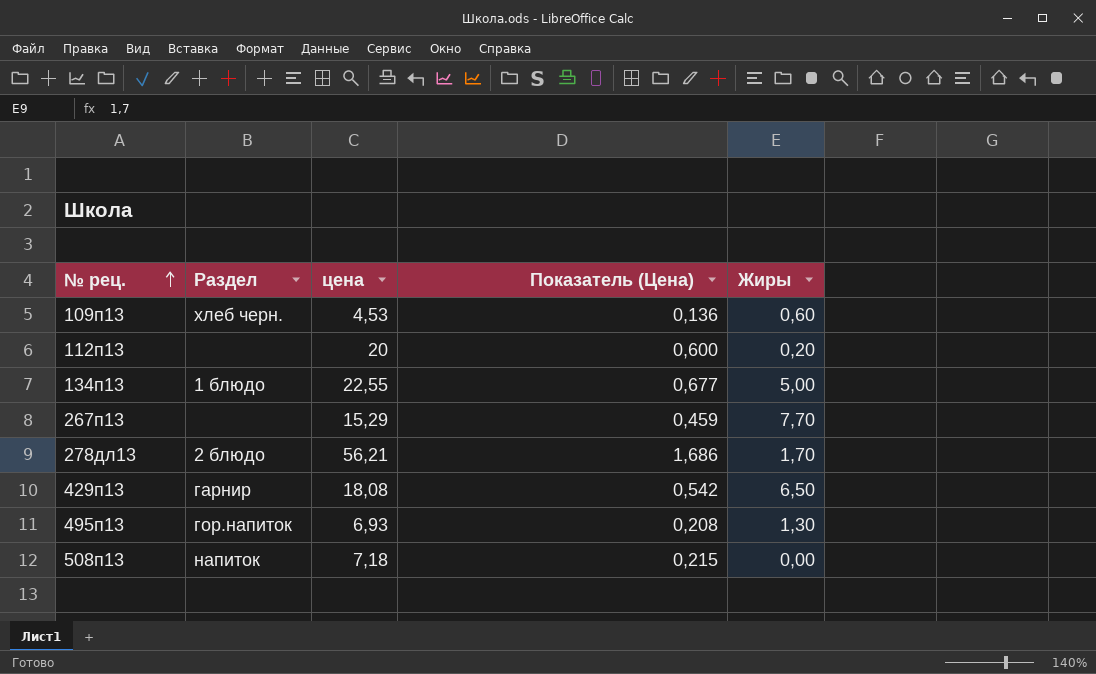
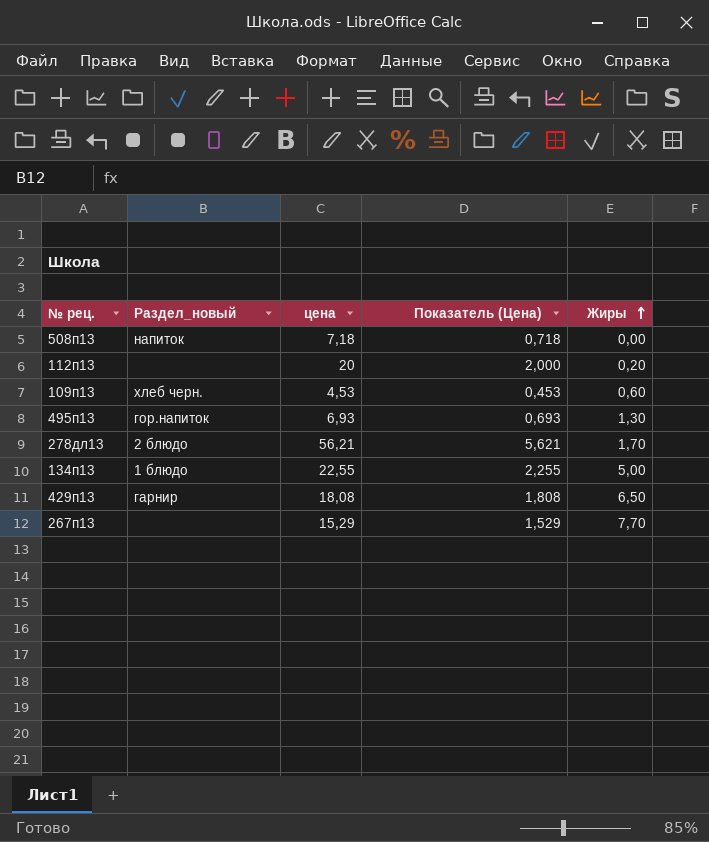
row order: № рец. ascending -> Жиры ascending
column name: Раздел -> Раздел_новый
column Показатель (Цена) | formula: [цена] * 0,03 -> [цена] * 0,1

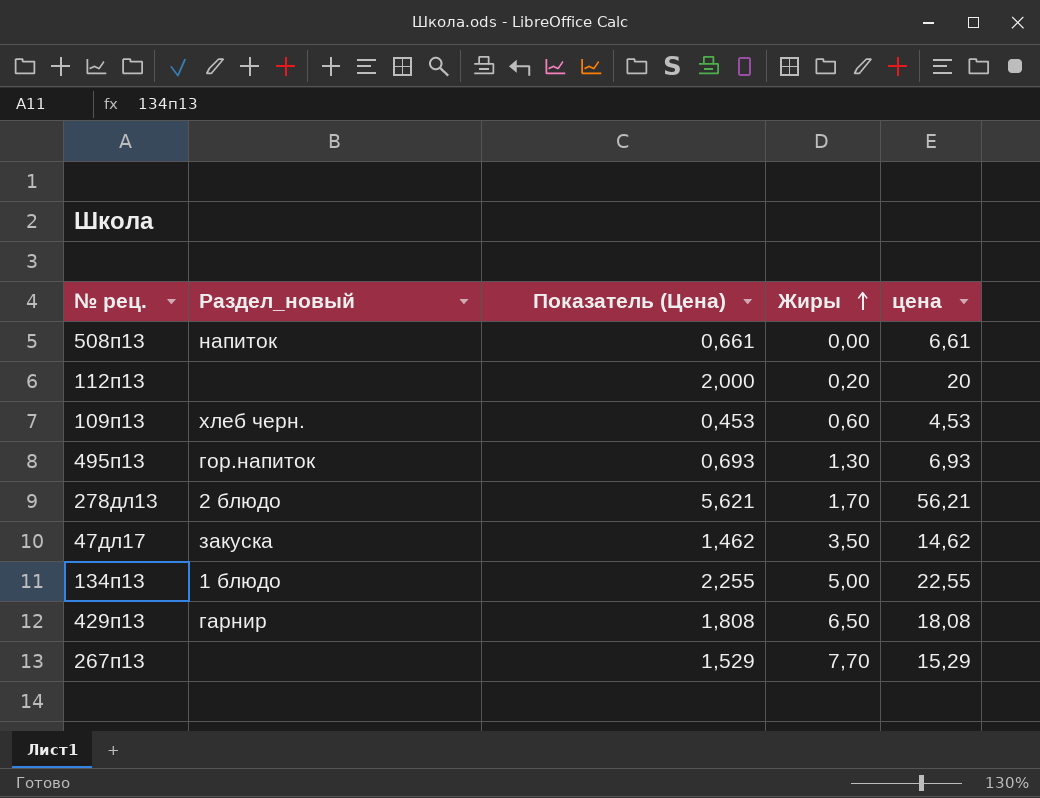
column цена | position: 3 -> 5
508п13 | Показатель (Цена): 0,718 -> 0,661
508п13 | цена: 7,18 -> 6,61
row 47дл17: none -> закуска | 1,462 | 3,50 | 14,62

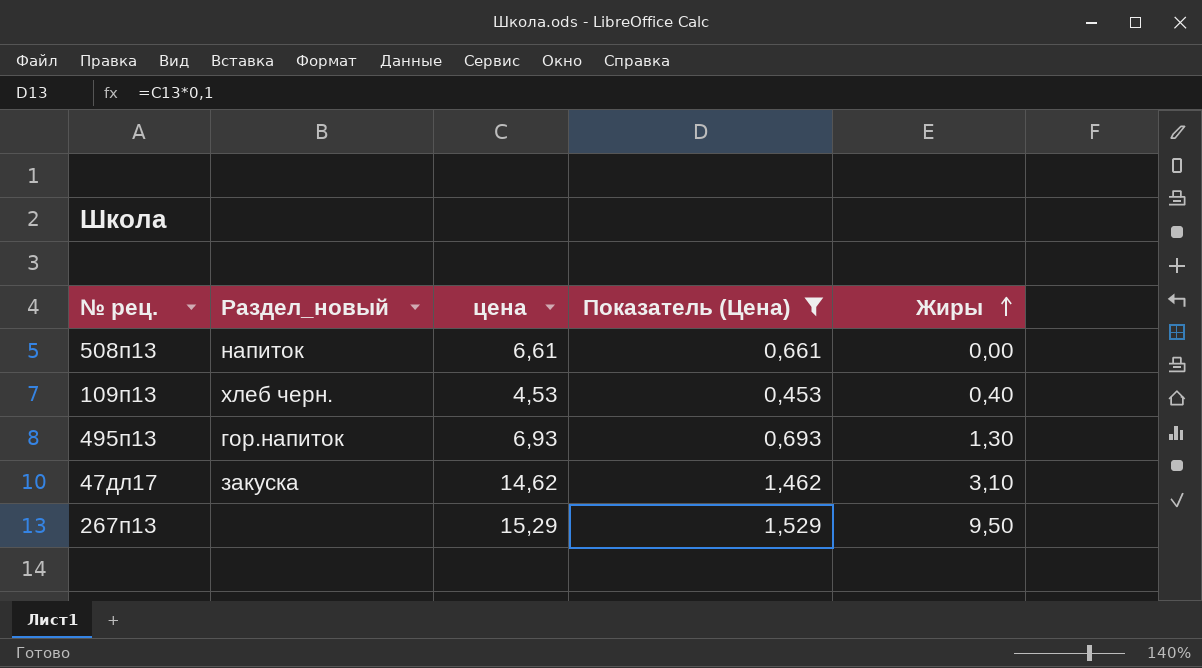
filter: none -> Показатель (Цена) <= 1,529
column цена | position: 5 -> 3
109п13 | Жиры: 0,60 -> 0,40
47дл17 | Жиры: 3,50 -> 3,10
267п13 | Жиры: 7,70 -> 9,50

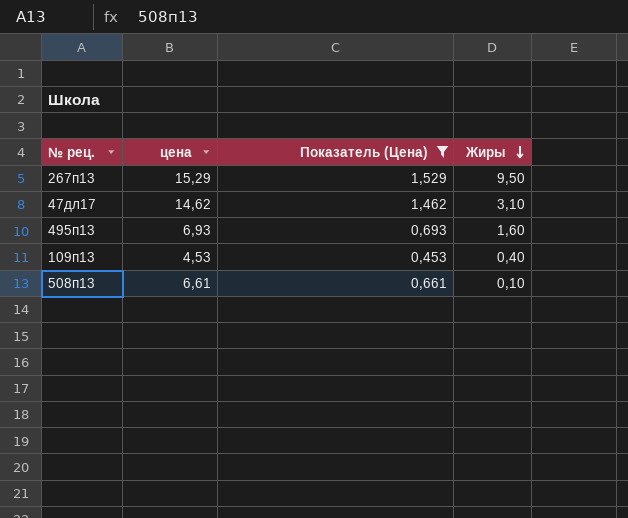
row order: Жиры ascending -> Жиры descending
column Раздел_новый | position: 2 -> none
495п13 | Жиры: 1,30 -> 1,60
508п13 | Жиры: 0,00 -> 0,10

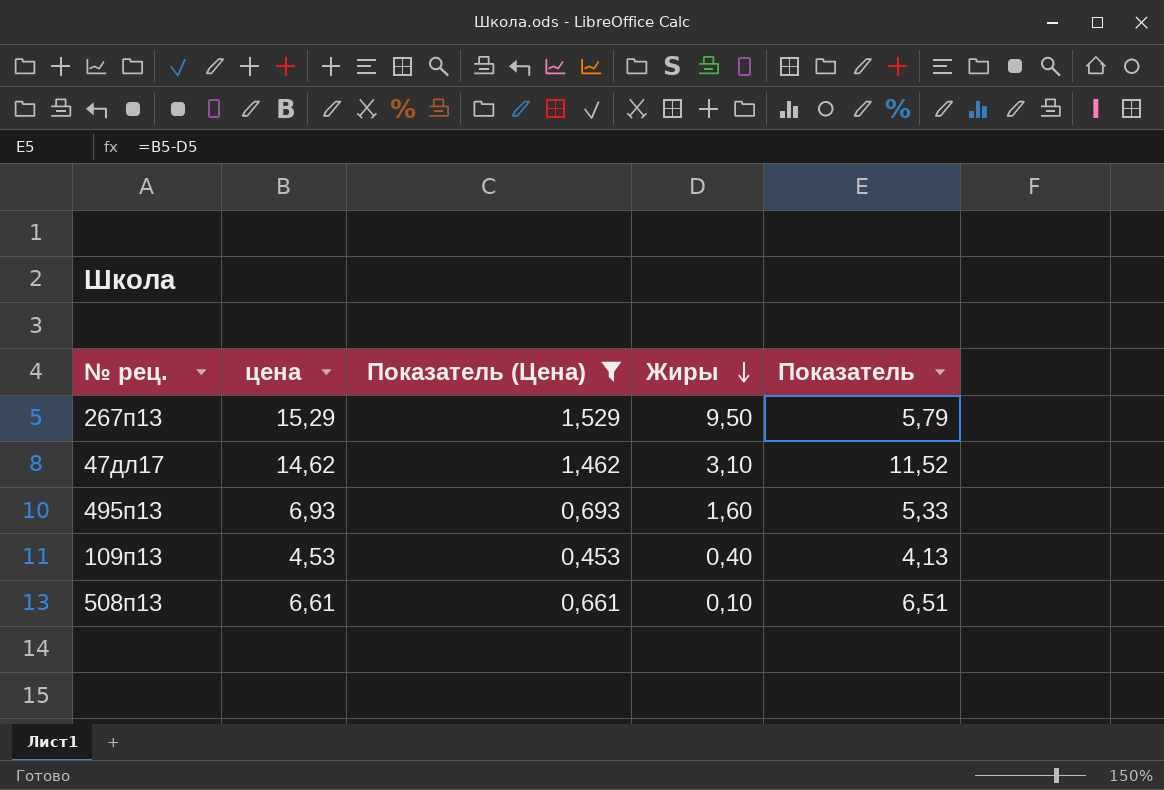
column Показатель | formula: none -> [цена] - [Жиры]

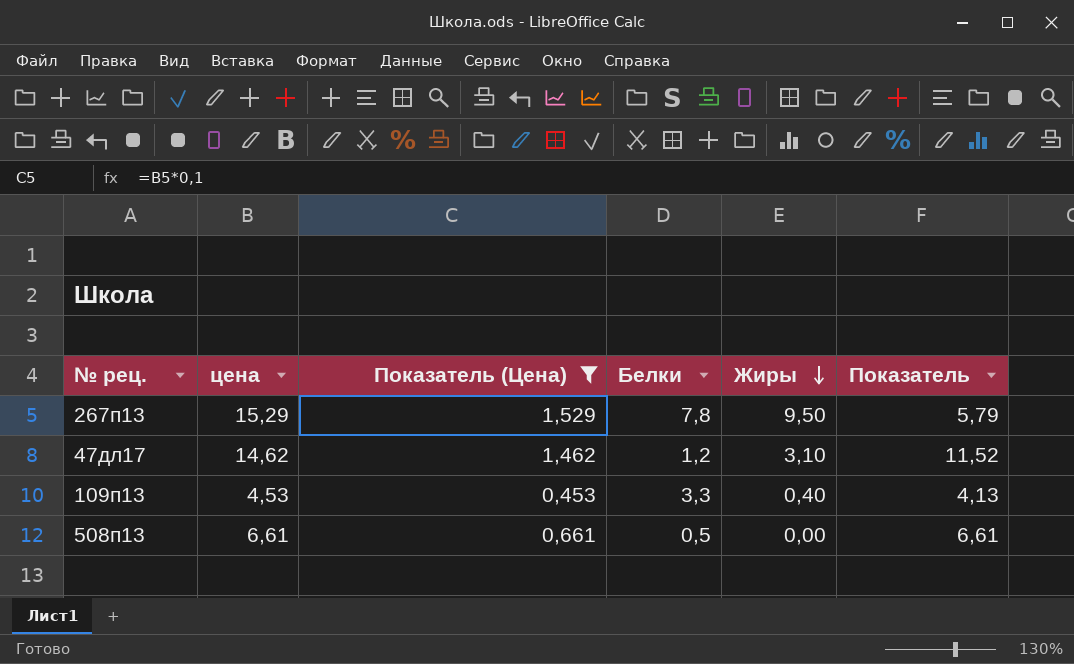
column Белки | position: none -> 4
row 495п13: 6,93 | 0,693 | 1,60 | 5,33 -> none
508п13 | Жиры: 0,10 -> 0,00
508п13 | Показатель: 6,51 -> 6,61

